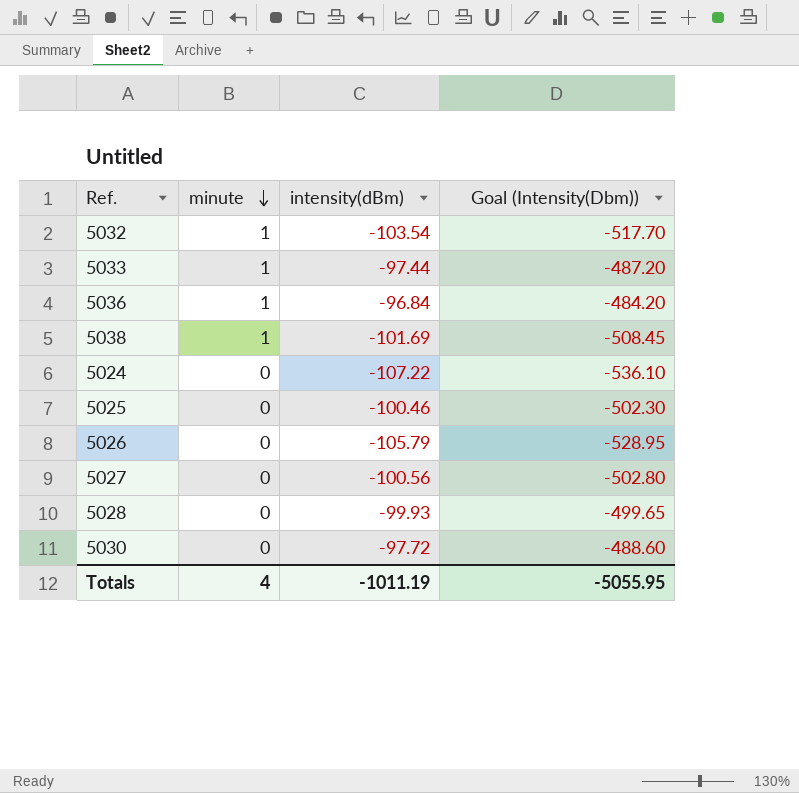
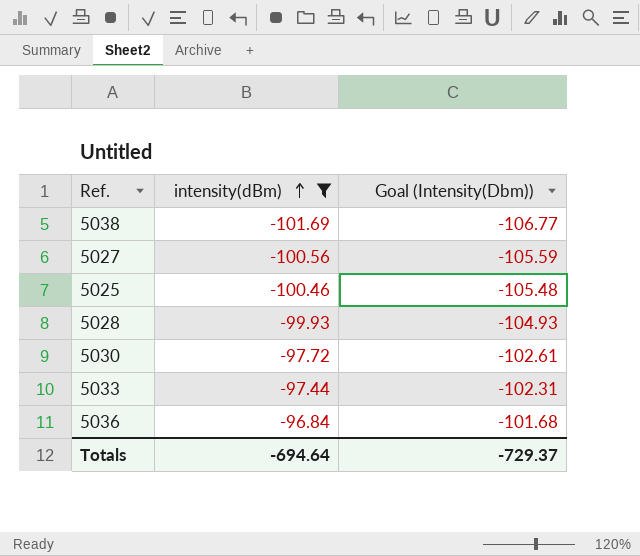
filter: none -> intensity(dBm) >= -101.69
row order: minute descending -> intensity(dBm) ascending
column minute | position: 2 -> none
column Goal (Intensity(Dbm)) | formula: [intensity(dBm)] * 5 -> [intensity(dBm)] * 1.05
Totals | intensity(dBm): -1011.19 -> -694.64
Totals | Goal (Intensity(Dbm)): -5055.95 -> -729.37

